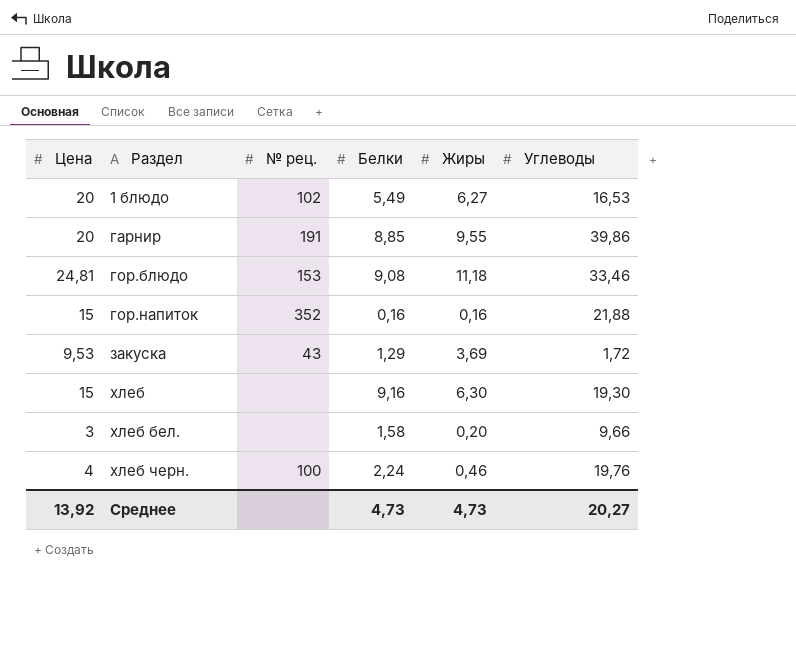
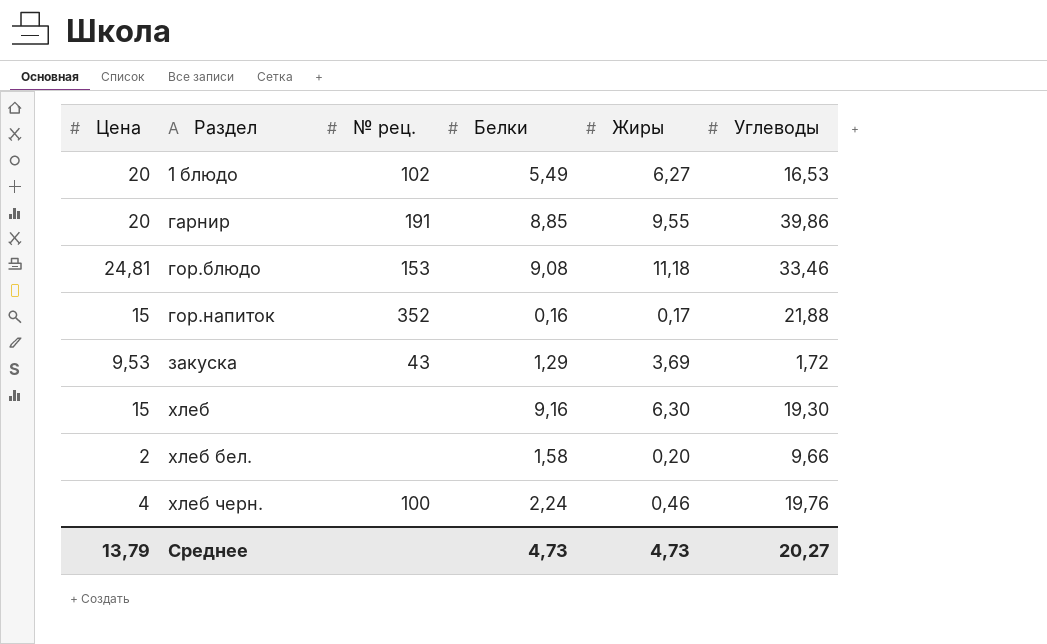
гор.напиток | Жиры: 0,16 -> 0,17
хлеб бел. | Цена: 3 -> 2
Среднее | Цена: 13,92 -> 13,79

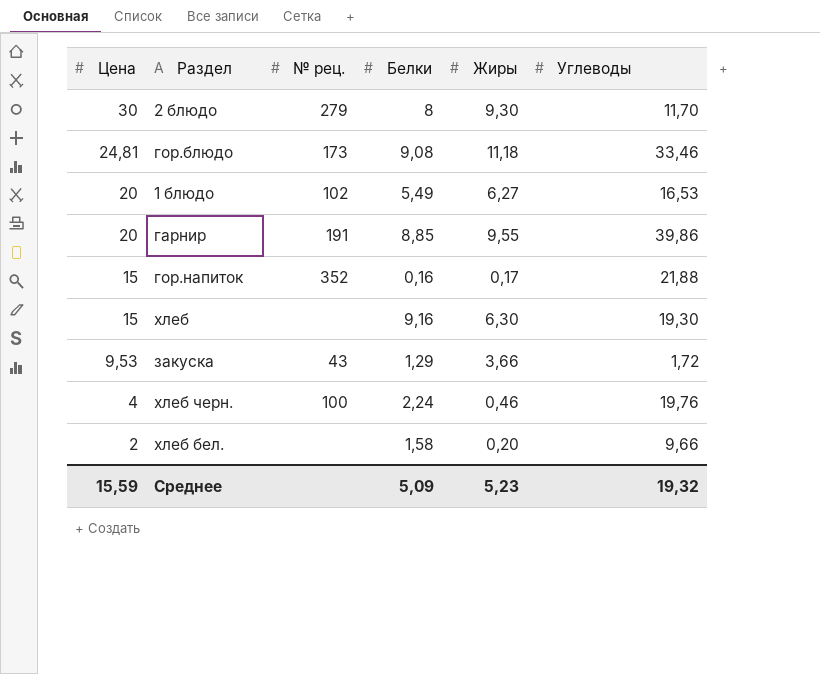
row order: Раздел ascending -> Цена descending
row 2 блюдо: none -> 30 | 279 | 8 | 9,30 | 11,70
гор.блюдо | № рец.: 153 -> 173
закуска | Жиры: 3,69 -> 3,66
Среднее | Цена: 13,79 -> 15,59
Среднее | Белки: 4,73 -> 5,09
Среднее | Жиры: 4,73 -> 5,23
Среднее | Углеводы: 20,27 -> 19,32

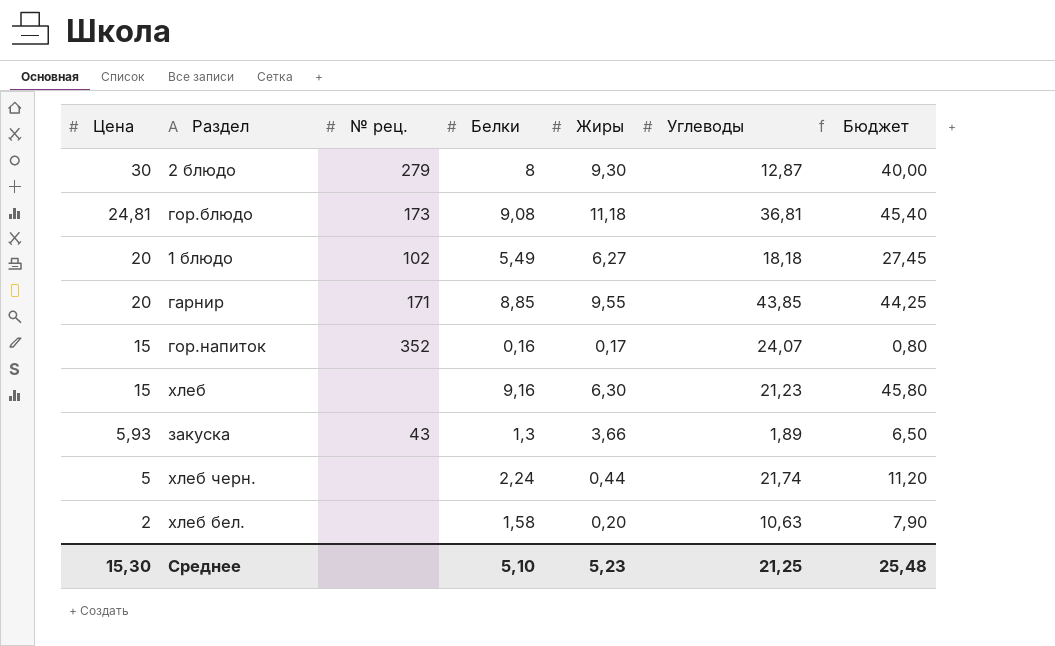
column Бюджет | formula: none -> [Белки] * 5
2 блюдо | Углеводы: 11,70 -> 12,87
гор.блюдо | Углеводы: 33,46 -> 36,81
1 блюдо | Углеводы: 16,53 -> 18,18
гарнир | № рец.: 191 -> 171
гарнир | Углеводы: 39,86 -> 43,85
гор.напиток | Углеводы: 21,88 -> 24,07
хлеб | Углеводы: 19,30 -> 21,23
закуска | Цена: 9,53 -> 5,93
закуска | Белки: 1,29 -> 1,3
закуска | Углеводы: 1,72 -> 1,89
хлеб черн. | Цена: 4 -> 5
хлеб черн. | № рец.: 100 -> none
хлеб черн. | Жиры: 0,46 -> 0,44
хлеб черн. | Углеводы: 19,76 -> 21,74
хлеб бел. | Углеводы: 9,66 -> 10,63
Среднее | Цена: 15,59 -> 15,30
Среднее | Белки: 5,09 -> 5,10
Среднее | Углеводы: 19,32 -> 21,25

